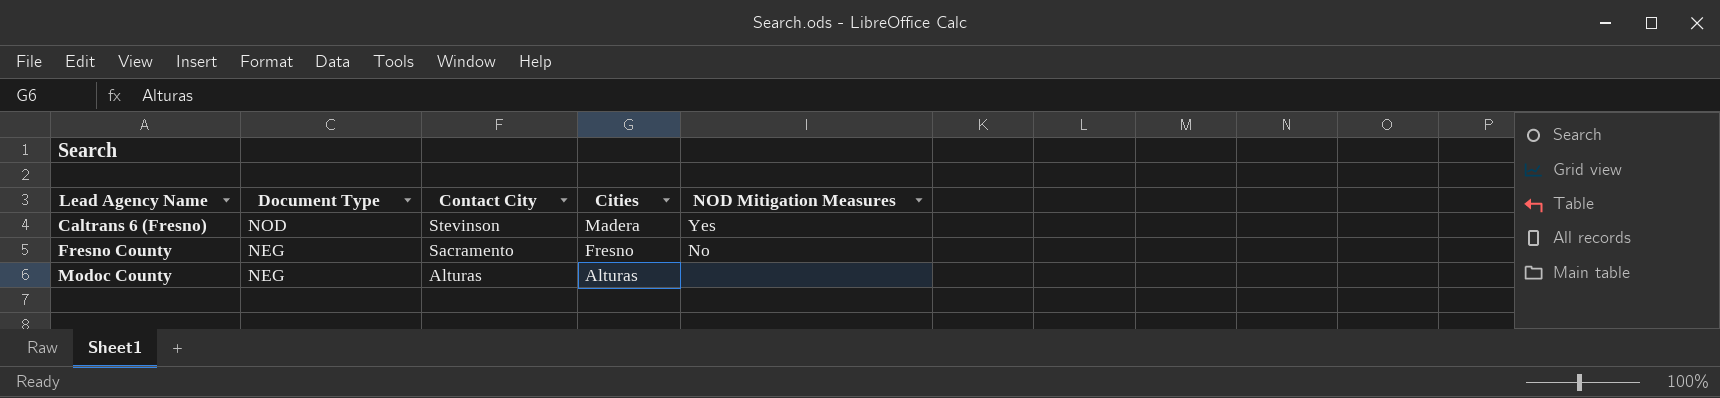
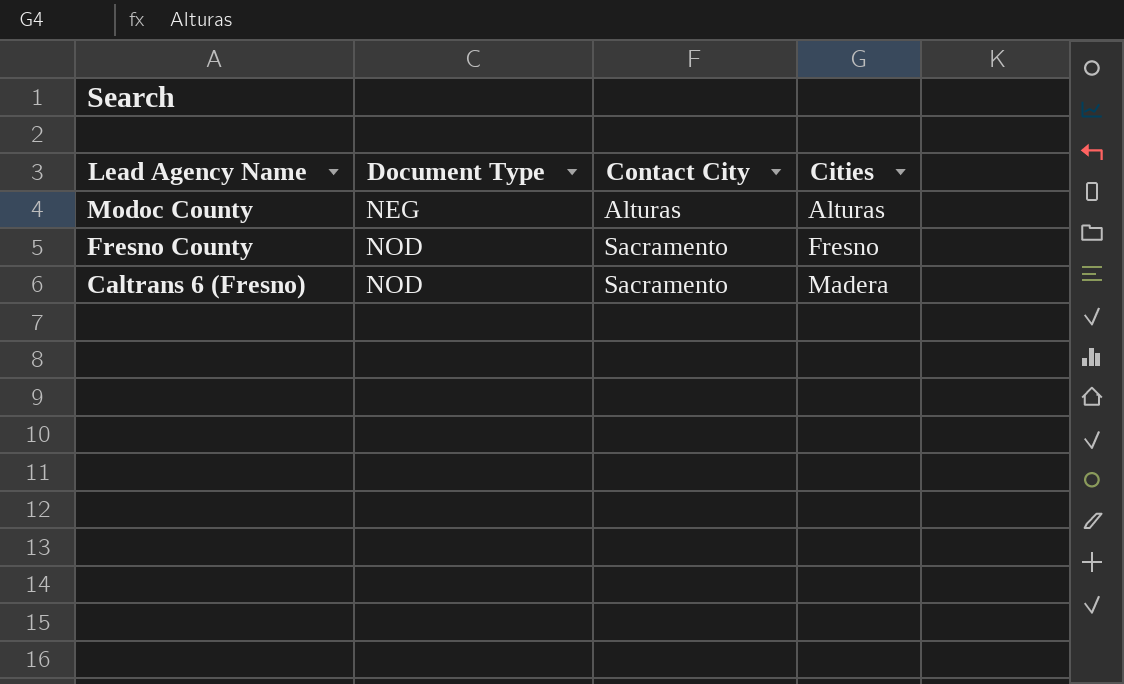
row order: Lead Agency Name ascending -> Lead Agency Name descending
column NOD Mitigation Measures | position: 5 -> none
Fresno County | Document Type: NEG -> NOD
Caltrans 6 (Fresno) | Contact City: Stevinson -> Sacramento

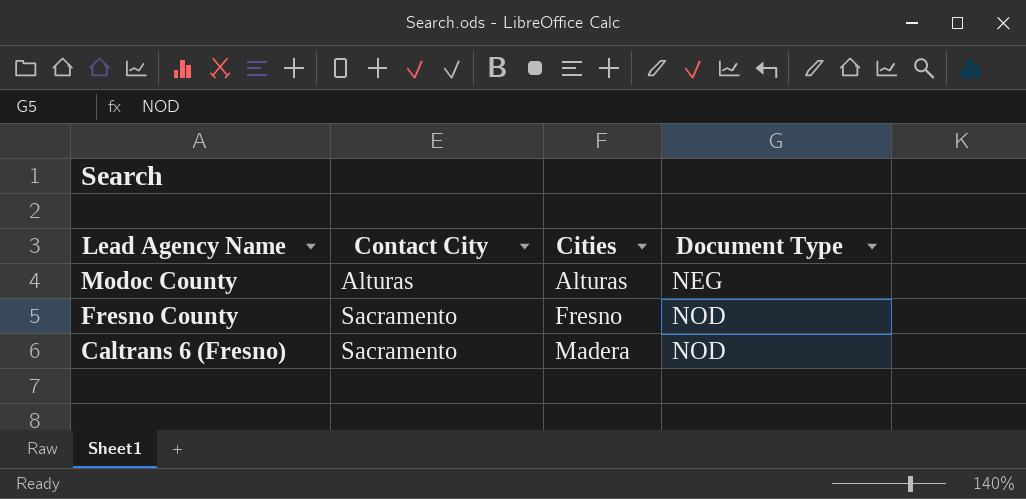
column Document Type | position: 2 -> 4

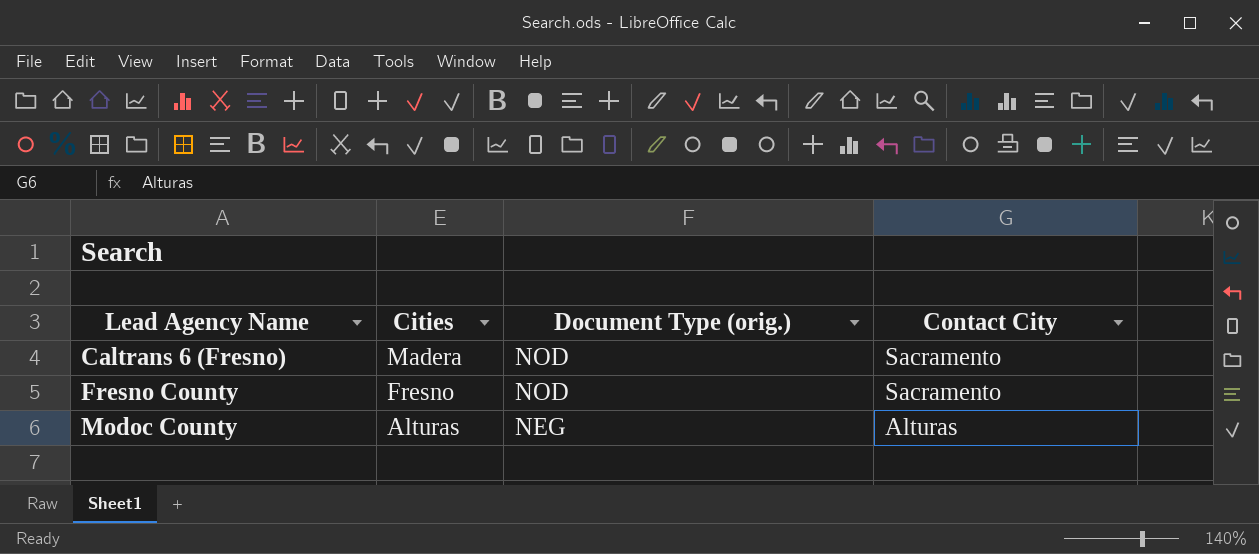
row order: Lead Agency Name descending -> Lead Agency Name ascending
column name: Document Type -> Document Type (orig.)
column Contact City | position: 2 -> 4

